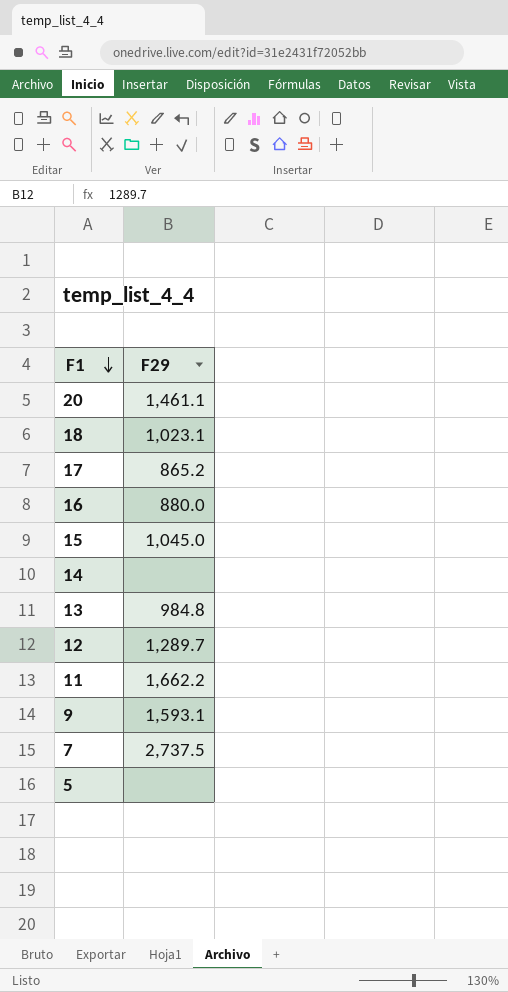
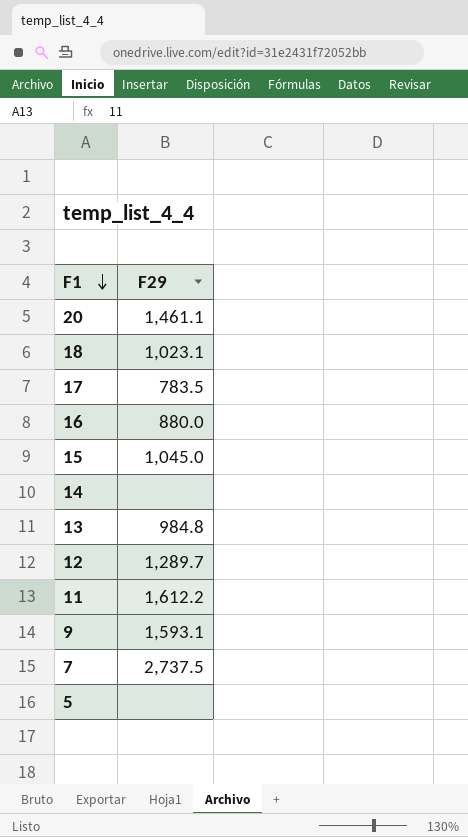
17 | F29: 865.2 -> 783.5
11 | F29: 1,662.2 -> 1,612.2

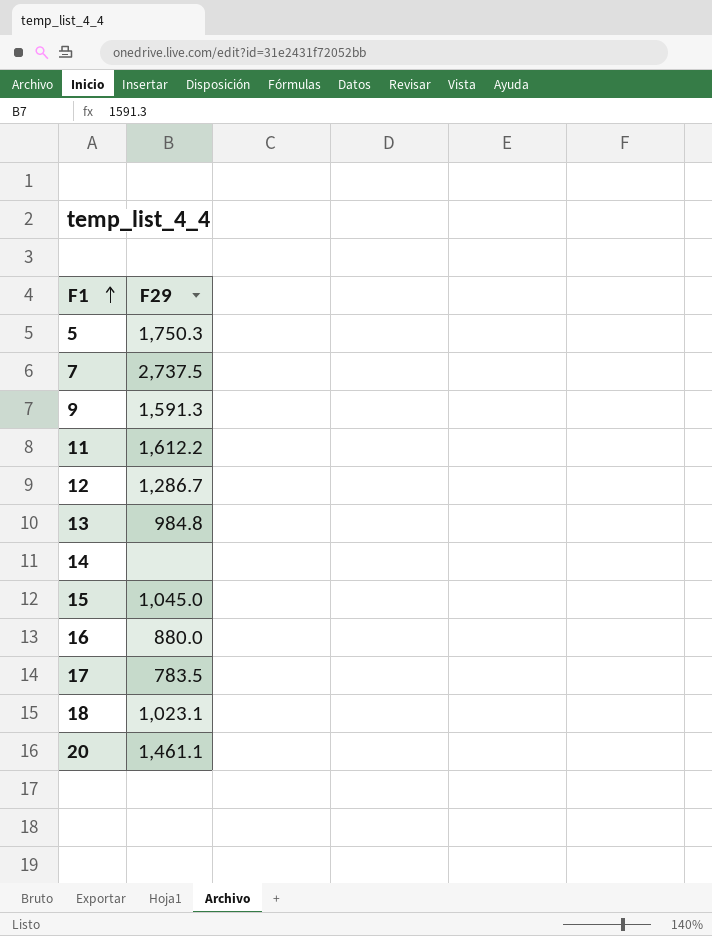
row order: F1 descending -> F1 ascending
5 | F29: none -> 1,750.3
9 | F29: 1,593.1 -> 1,591.3
12 | F29: 1,289.7 -> 1,286.7

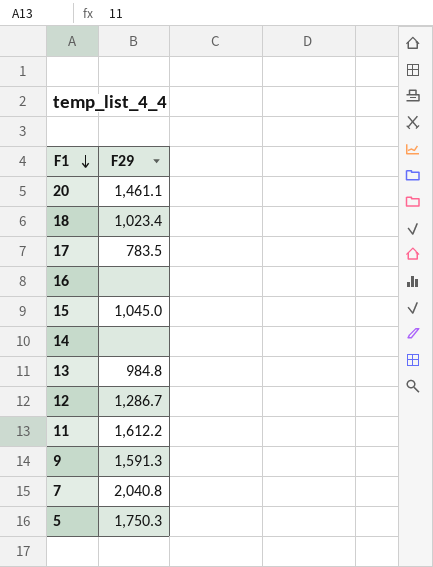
row order: F1 ascending -> F1 descending
18 | F29: 1,023.1 -> 1,023.4
16 | F29: 880.0 -> none
7 | F29: 2,737.5 -> 2,040.8

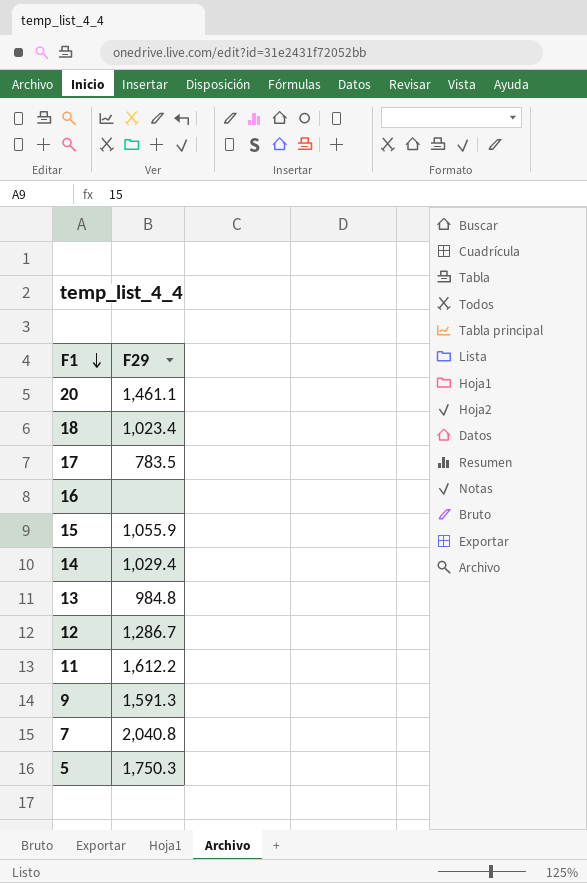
15 | F29: 1,045.0 -> 1,055.9
14 | F29: none -> 1,029.4

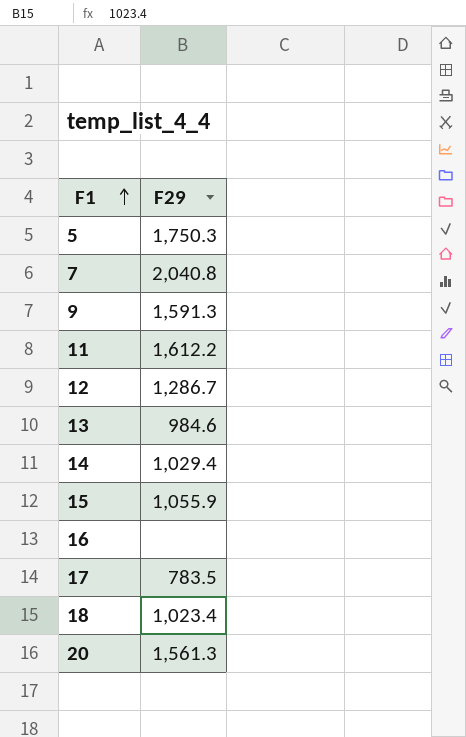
row order: F1 descending -> F1 ascending
13 | F29: 984.8 -> 984.6
20 | F29: 1,461.1 -> 1,561.3

